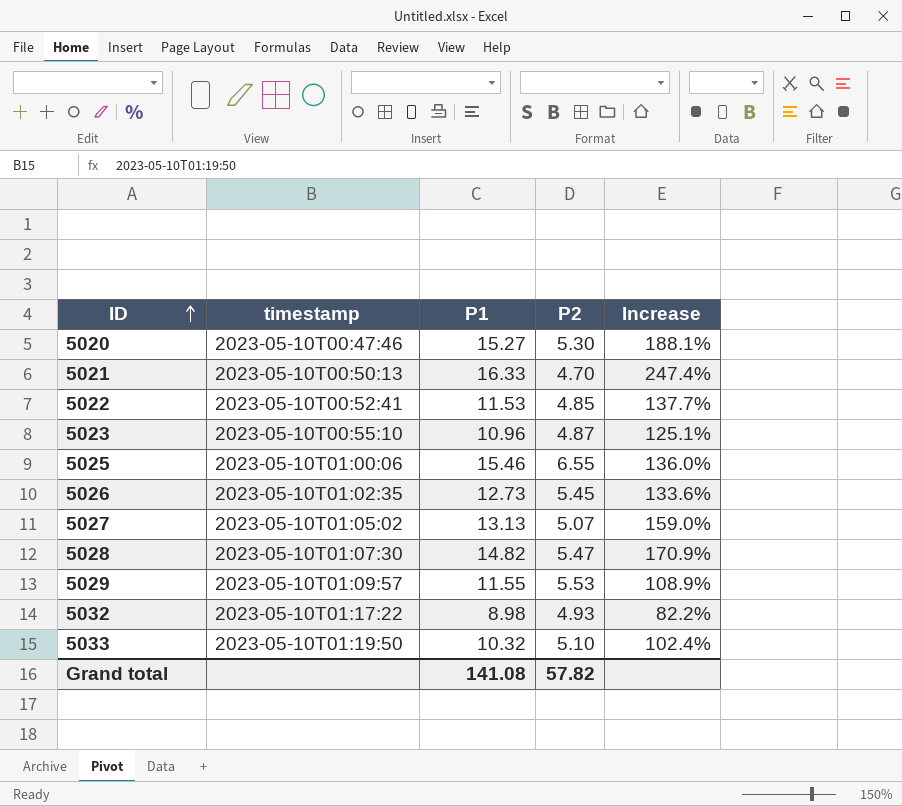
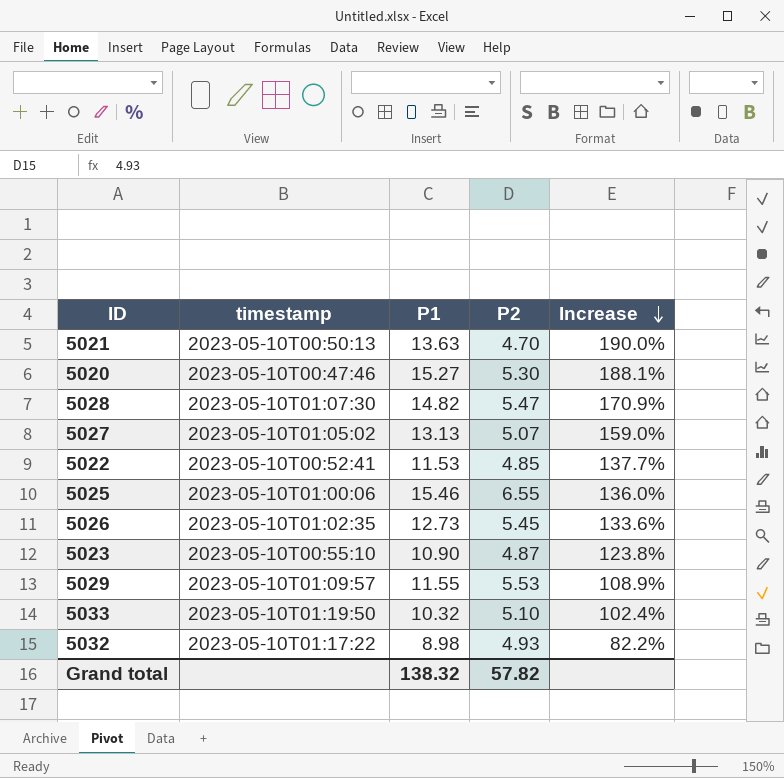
row order: ID ascending -> Increase descending
5021 | P1: 16.33 -> 13.63
5021 | Increase: 247.4% -> 190.0%
5023 | P1: 10.96 -> 10.90
5023 | Increase: 125.1% -> 123.8%
Grand total | P1: 141.08 -> 138.32

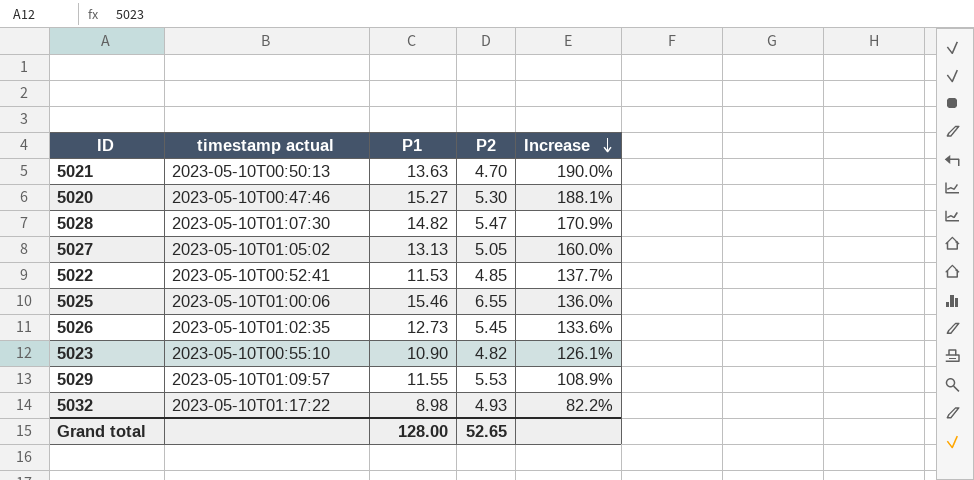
column name: timestamp -> timestamp actual
row 5033: 2023-05-10T01:19:50 | 10.32 | 5.10 | 102.4% -> none
5027 | P2: 5.07 -> 5.05
5027 | Increase: 159.0% -> 160.0%
5023 | P2: 4.87 -> 4.82
5023 | Increase: 123.8% -> 126.1%
Grand total | P1: 138.32 -> 128.00
Grand total | P2: 57.82 -> 52.65

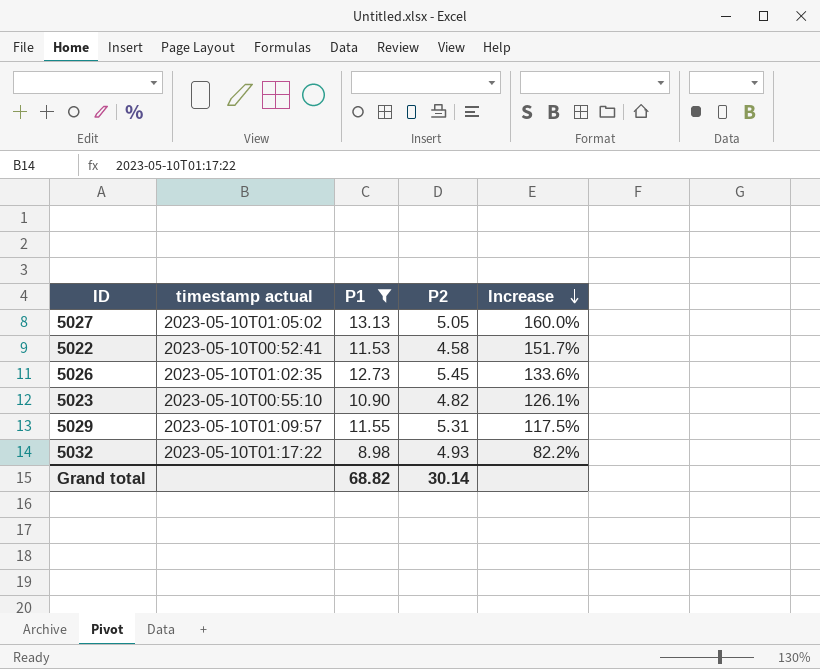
filter: none -> P1 <= 13.13
5022 | P2: 4.85 -> 4.58
5022 | Increase: 137.7% -> 151.7%
5029 | P2: 5.53 -> 5.31
5029 | Increase: 108.9% -> 117.5%
Grand total | P1: 128.00 -> 68.82
Grand total | P2: 52.65 -> 30.14

